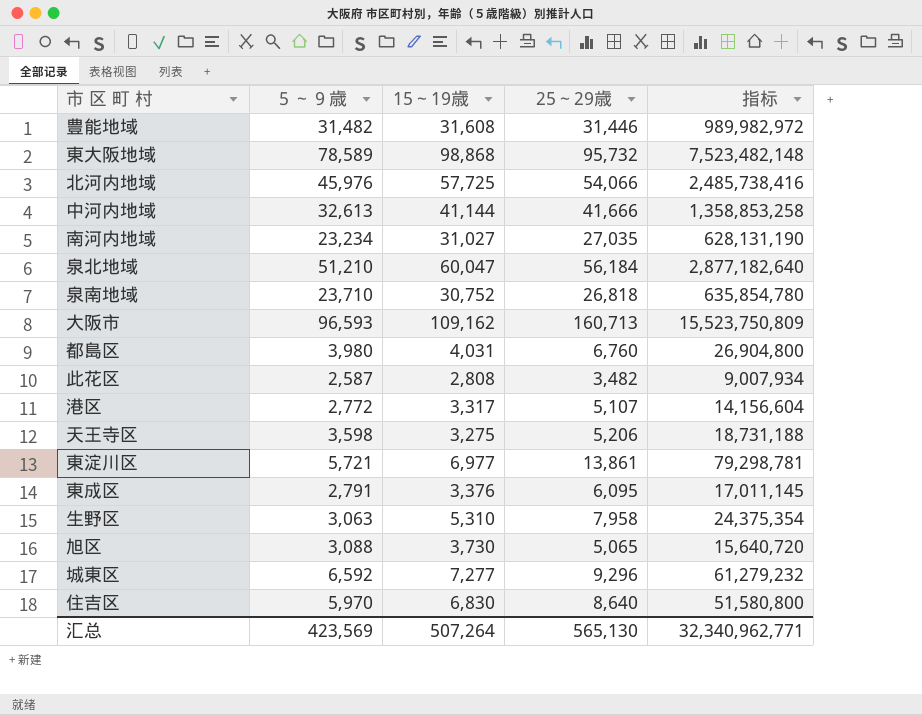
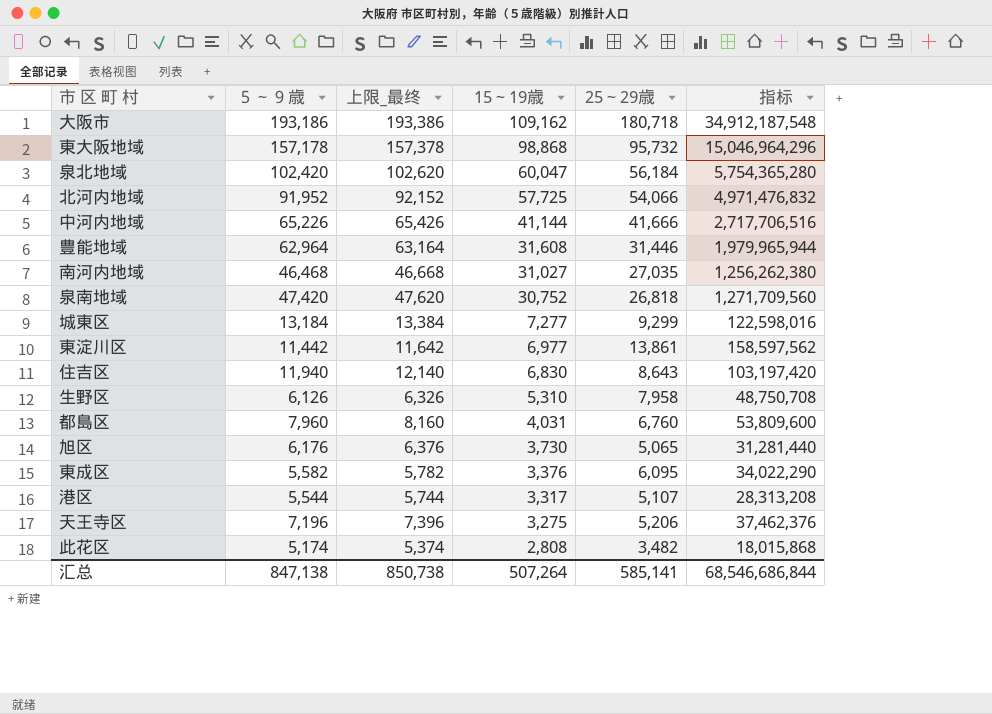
row order: none -> 15～19歳 descending
column 上限_最终 | formula: none -> [５～９歳] + 200
大阪市 | ５～９歳: 96,593 -> 193,186
大阪市 | 25～29歳: 160,713 -> 180,718
大阪市 | 指标: 15,523,750,809 -> 34,912,187,548
東大阪地域 | ５～９歳: 78,589 -> 157,178
東大阪地域 | 指标: 7,523,482,148 -> 15,046,964,296
泉北地域 | ５～９歳: 51,210 -> 102,420
泉北地域 | 指标: 2,877,182,640 -> 5,754,365,280
北河内地域 | ５～９歳: 45,976 -> 91,952
北河内地域 | 指标: 2,485,738,416 -> 4,971,476,832
中河内地域 | ５～９歳: 32,613 -> 65,226
中河内地域 | 指标: 1,358,853,258 -> 2,717,706,516
豊能地域 | ５～９歳: 31,482 -> 62,964
豊能地域 | 指标: 989,982,972 -> 1,979,965,944
南河内地域 | ５～９歳: 23,234 -> 46,468
南河内地域 | 指标: 628,131,190 -> 1,256,262,380
泉南地域 | ５～９歳: 23,710 -> 47,420
泉南地域 | 指标: 635,854,780 -> 1,271,709,560
城東区 | ５～９歳: 6,592 -> 13,184
城東区 | 25～29歳: 9,296 -> 9,299
城東区 | 指标: 61,279,232 -> 122,598,016
東淀川区 | ５～９歳: 5,721 -> 11,442
東淀川区 | 指标: 79,298,781 -> 158,597,562
住吉区 | ５～９歳: 5,970 -> 11,940
住吉区 | 25～29歳: 8,640 -> 8,643
住吉区 | 指标: 51,580,800 -> 103,197,420
生野区 | ５～９歳: 3,063 -> 6,126
生野区 | 指标: 24,375,354 -> 48,750,708
都島区 | ５～９歳: 3,980 -> 7,960
都島区 | 指标: 26,904,800 -> 53,809,600
旭区 | ５～９歳: 3,088 -> 6,176
旭区 | 指标: 15,640,720 -> 31,281,440
東成区 | ５～９歳: 2,791 -> 5,582
東成区 | 指标: 17,011,145 -> 34,022,290
港区 | ５～９歳: 2,772 -> 5,544
港区 | 指标: 14,156,604 -> 28,313,208
天王寺区 | ５～９歳: 3,598 -> 7,196
天王寺区 | 指标: 18,731,188 -> 37,462,376
此花区 | ５～９歳: 2,587 -> 5,174
此花区 | 指标: 9,007,934 -> 18,015,868
汇总 | ５～９歳: 423,569 -> 847,138
汇总 | 25～29歳: 565,130 -> 585,141
汇总 | 指标: 32,340,962,771 -> 68,546,686,844

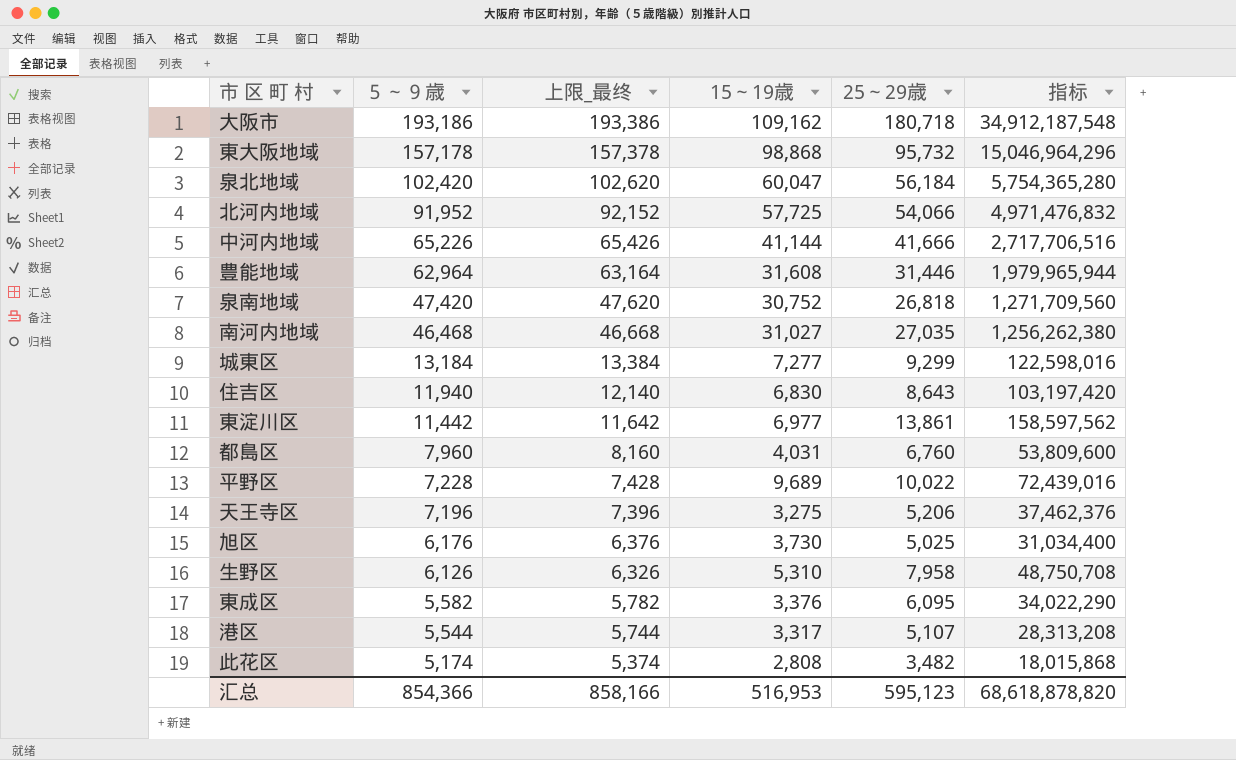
row order: 15～19歳 descending -> ５～９歳 descending
row 平野区: none -> 7,228 | 7,428 | 9,689 | 10,022 | 72,439,016
旭区 | 25～29歳: 5,065 -> 5,025
旭区 | 指标: 31,281,440 -> 31,034,400
汇总 | ５～９歳: 847,138 -> 854,366
汇总 | 上限_最终: 850,738 -> 858,166
汇总 | 15～19歳: 507,264 -> 516,953
汇总 | 25～29歳: 585,141 -> 595,123
汇总 | 指标: 68,546,686,844 -> 68,618,878,820

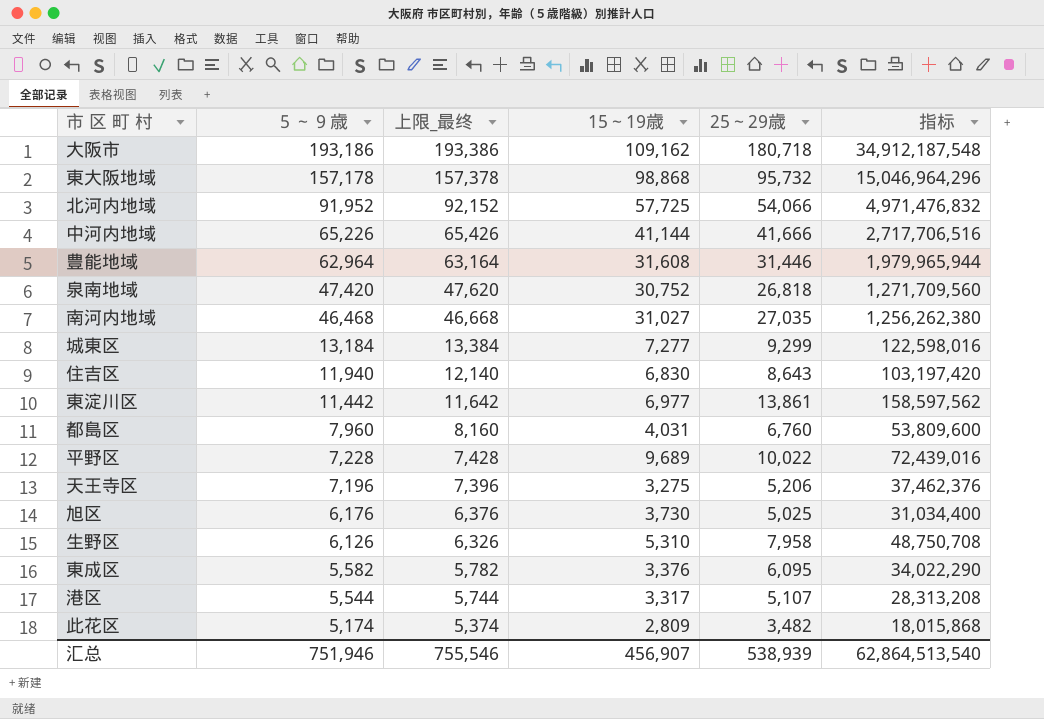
row 泉北地域: 102,420 | 102,620 | 60,047 | 56,184 | 5,754,365,280 -> none
此花区 | 15～19歳: 2,808 -> 2,809
汇总 | ５～９歳: 854,366 -> 751,946
汇总 | 上限_最终: 858,166 -> 755,546
汇总 | 15～19歳: 516,953 -> 456,907
汇总 | 25～29歳: 595,123 -> 538,939
汇总 | 指标: 68,618,878,820 -> 62,864,513,540

